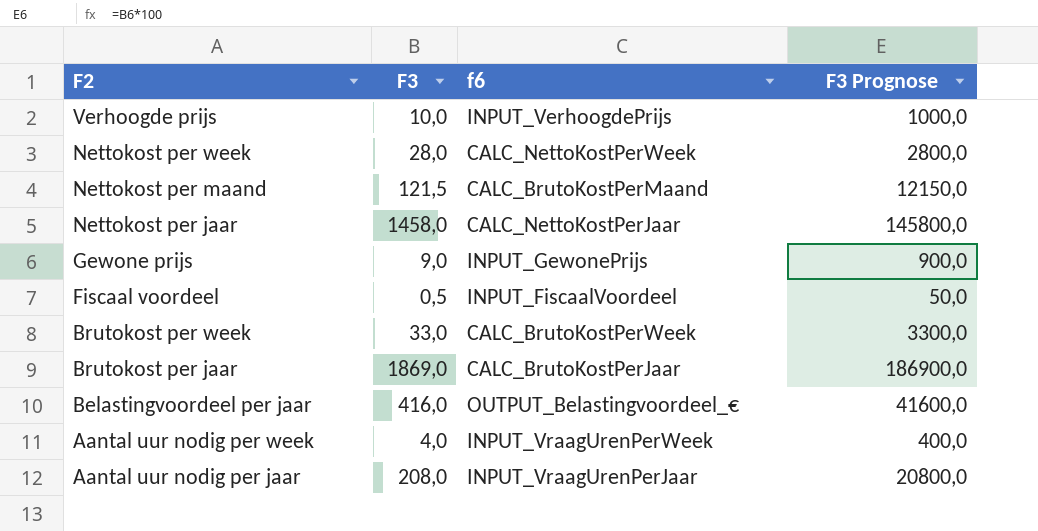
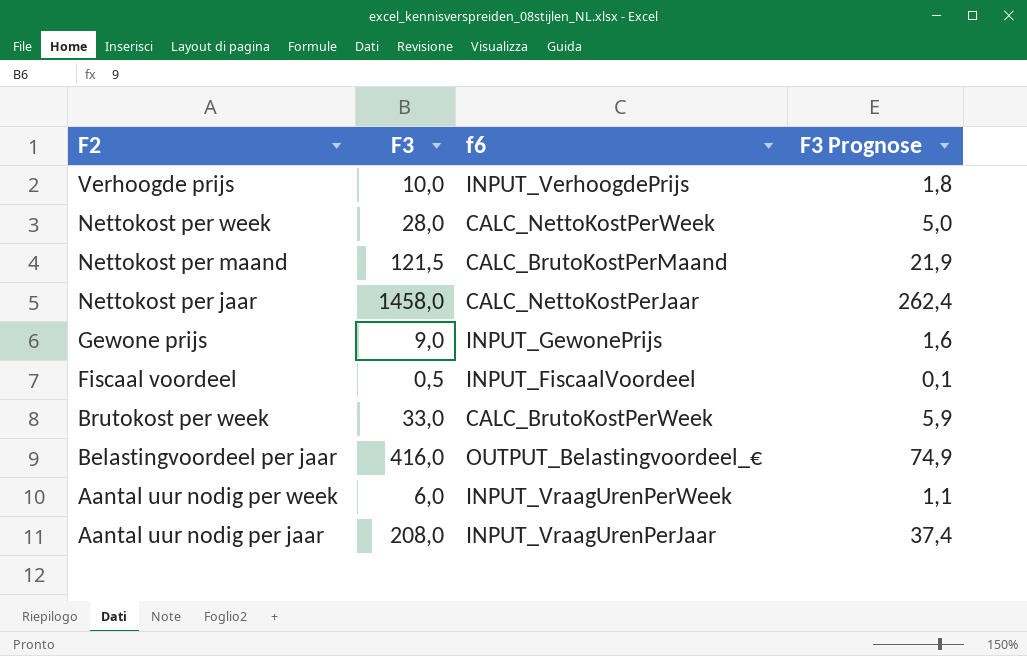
column F3 Prognose | formula: [F3] * 100 -> [F3] * 0,18
row Brutokost per jaar: 1869,0 | CALC_BrutoKostPerJaar | 186900,0 -> none
Aantal uur nodig per week | F3: 4,0 -> 6,0

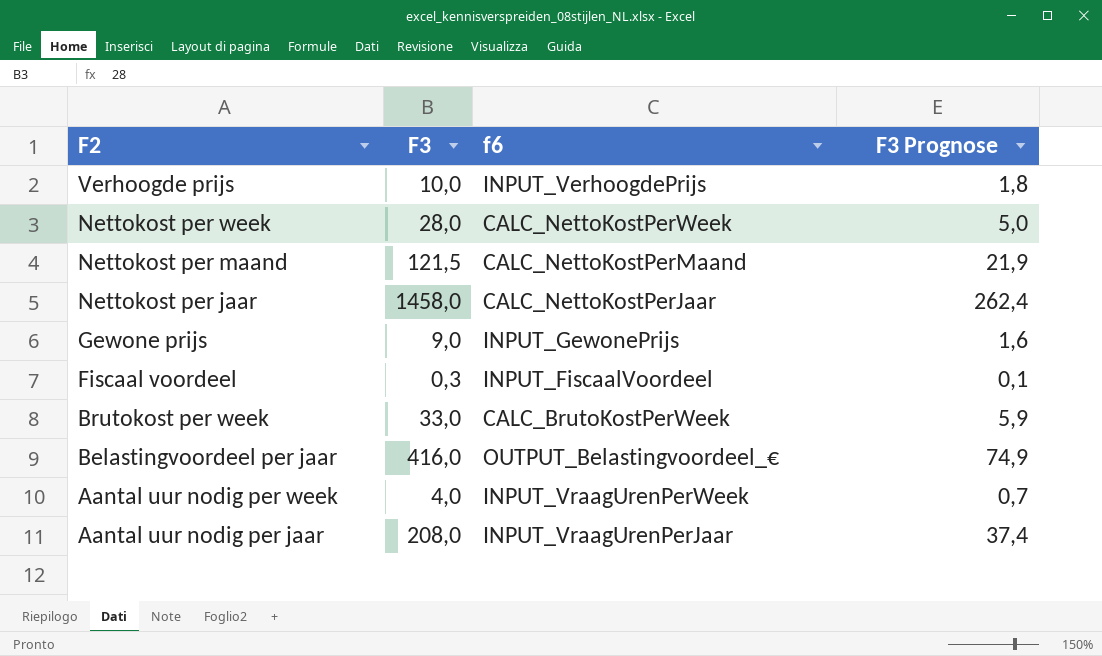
Nettokost per maand | f6: CALC_BrutoKostPerMaand -> CALC_NettoKostPerMaand
Fiscaal voordeel | F3: 0,5 -> 0,3
Aantal uur nodig per week | F3: 6,0 -> 4,0
Aantal uur nodig per week | F3 Prognose: 1,1 -> 0,7

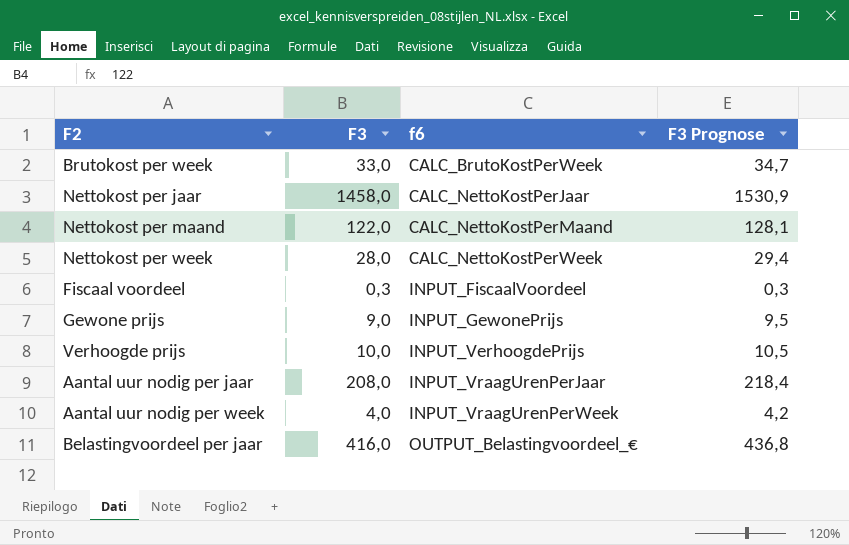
row order: F2 descending -> f6 ascending
column F3 Prognose | formula: [F3] * 0,18 -> [F3] * 1,05
Nettokost per maand | F3: 121,5 -> 122,0

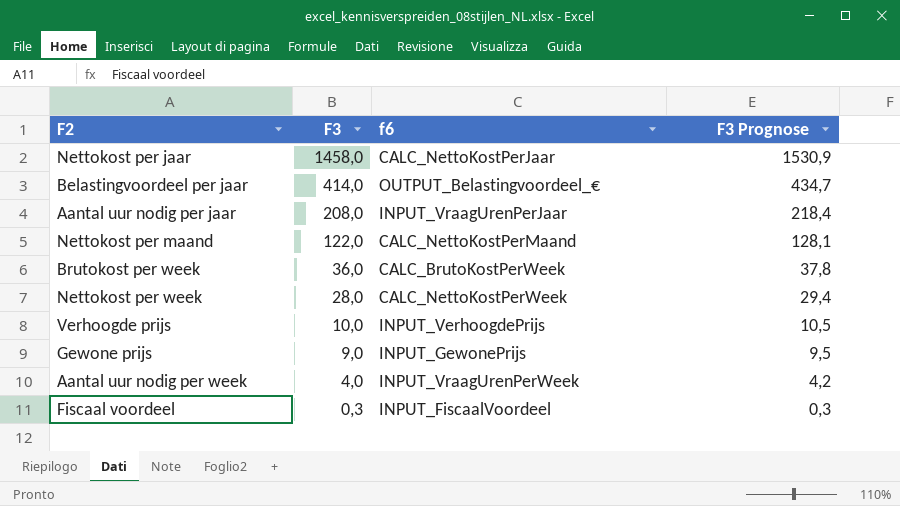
row order: f6 ascending -> F3 descending
Belastingvoordeel per jaar | F3: 416,0 -> 414,0
Belastingvoordeel per jaar | F3 Prognose: 436,8 -> 434,7
Brutokost per week | F3: 33,0 -> 36,0
Brutokost per week | F3 Prognose: 34,7 -> 37,8

